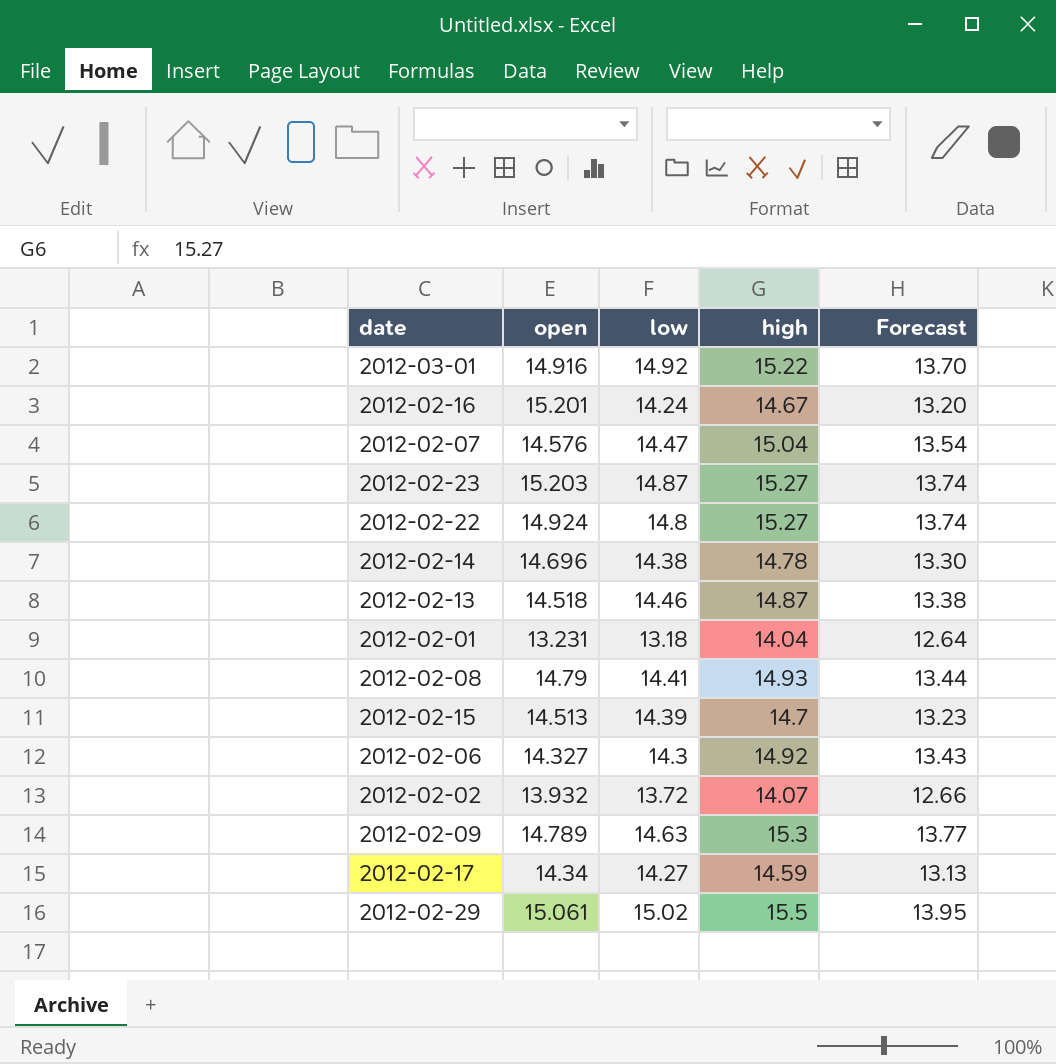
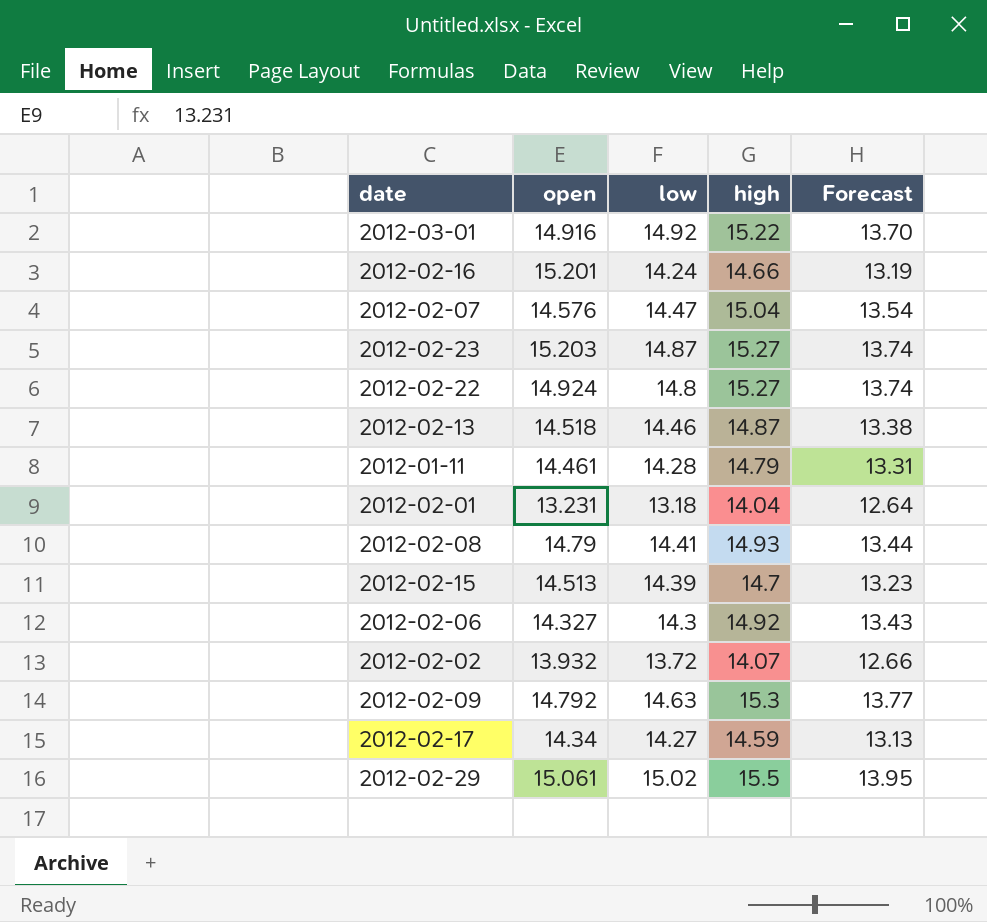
row 2012-02-14: 14.696 | 14.38 | 14.78 | 13.30 -> none
2012-02-16 | high: 14.67 -> 14.66
2012-02-16 | Forecast: 13.20 -> 13.19
row 2012-01-11: none -> 14.461 | 14.28 | 14.79 | 13.31
2012-02-09 | open: 14.789 -> 14.792

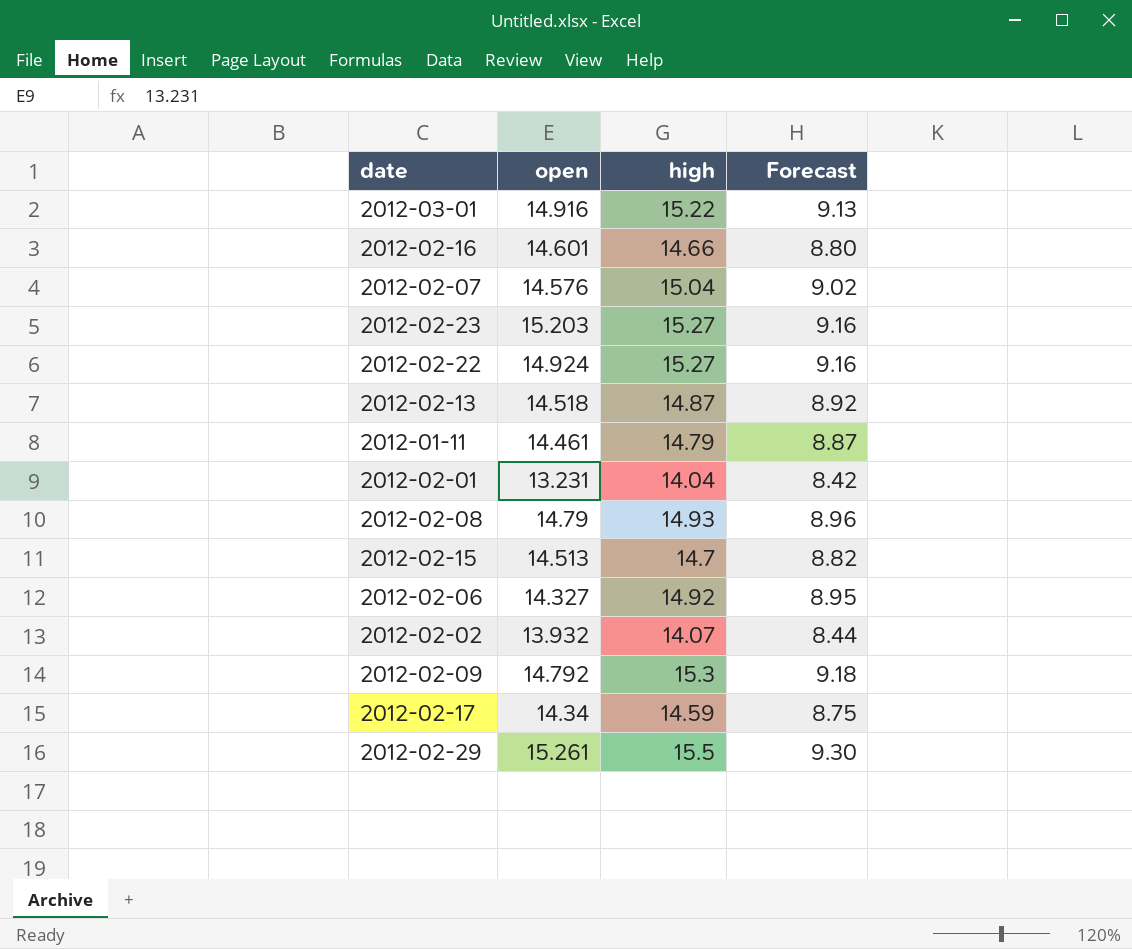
column low | position: 3 -> none
column Forecast | formula: [high] * 0.9 -> [high] * 0.6
2012-02-16 | open: 15.201 -> 14.601
2012-02-29 | open: 15.061 -> 15.261

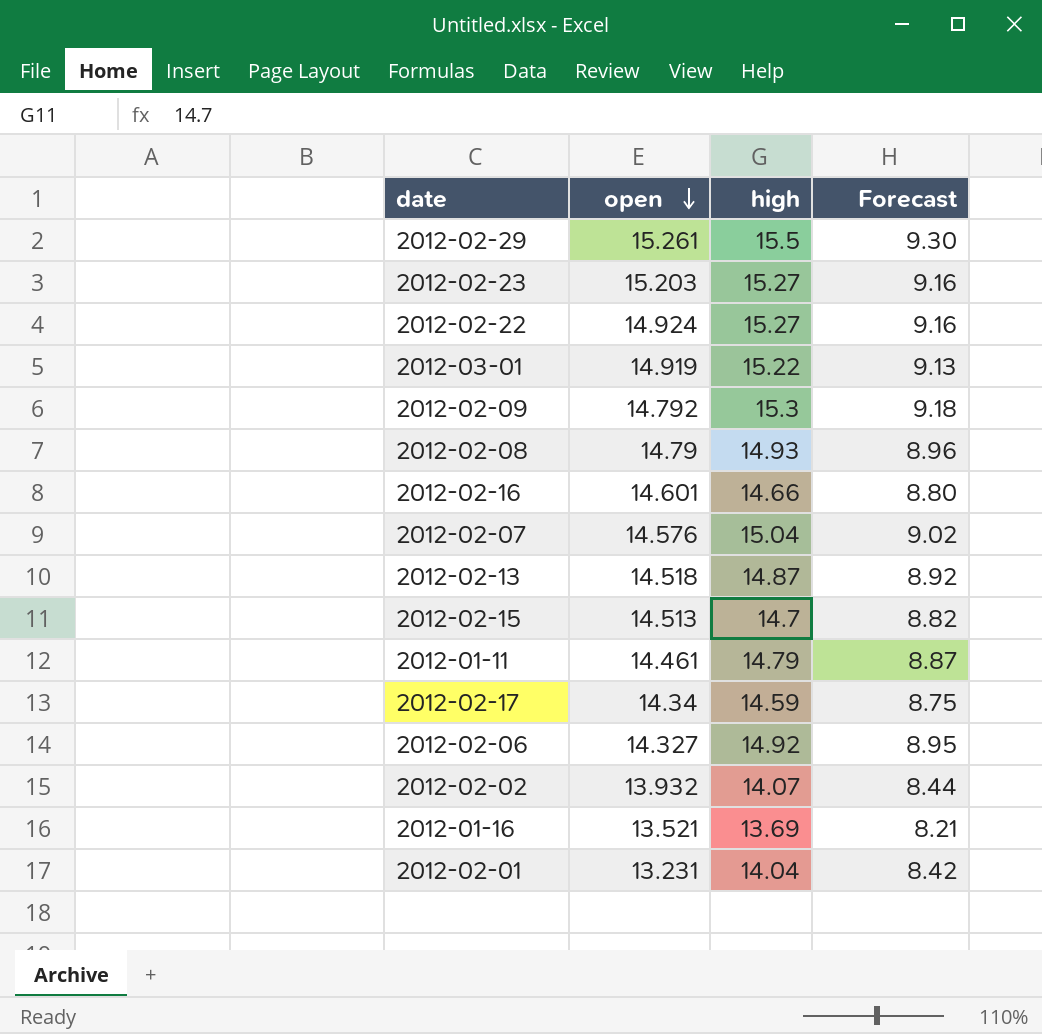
row order: none -> open descending
2012-03-01 | open: 14.916 -> 14.919
row 2012-01-16: none -> 13.521 | 13.69 | 8.21

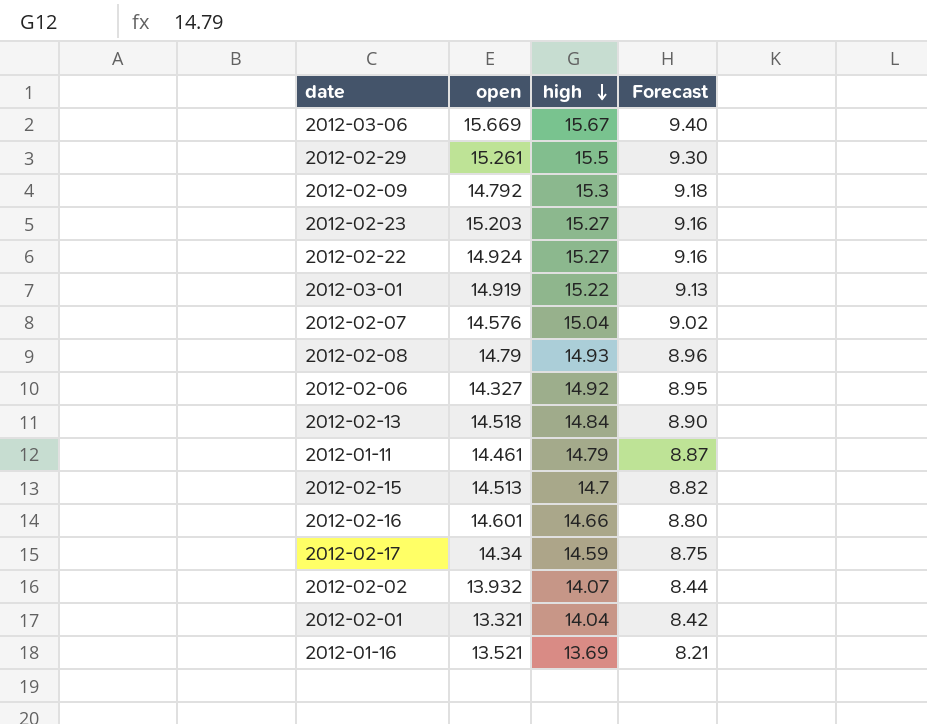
row order: open descending -> high descending
row 2012-03-06: none -> 15.669 | 15.67 | 9.40
2012-02-13 | high: 14.87 -> 14.84
2012-02-13 | Forecast: 8.92 -> 8.90
2012-02-01 | open: 13.231 -> 13.321

